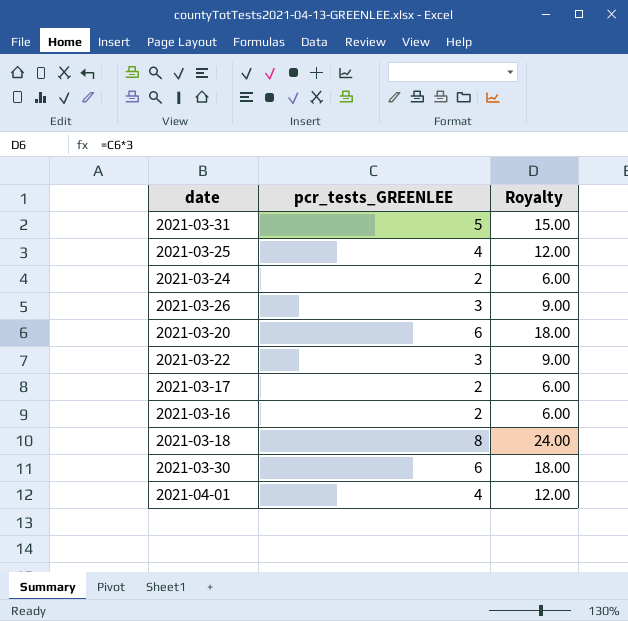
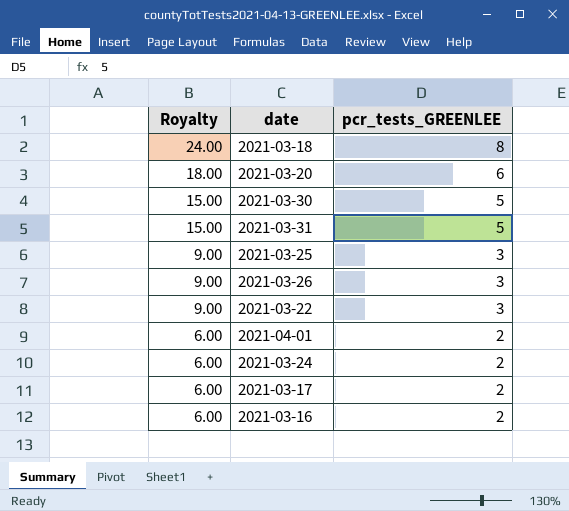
row order: none -> Royalty descending
column Royalty | position: 3 -> 1
2021-03-30 | Royalty: 18.00 -> 15.00
2021-03-30 | pcr_tests_GREENLEE: 6 -> 5
2021-03-25 | Royalty: 12.00 -> 9.00
2021-03-25 | pcr_tests_GREENLEE: 4 -> 3
2021-04-01 | Royalty: 12.00 -> 6.00
2021-04-01 | pcr_tests_GREENLEE: 4 -> 2

